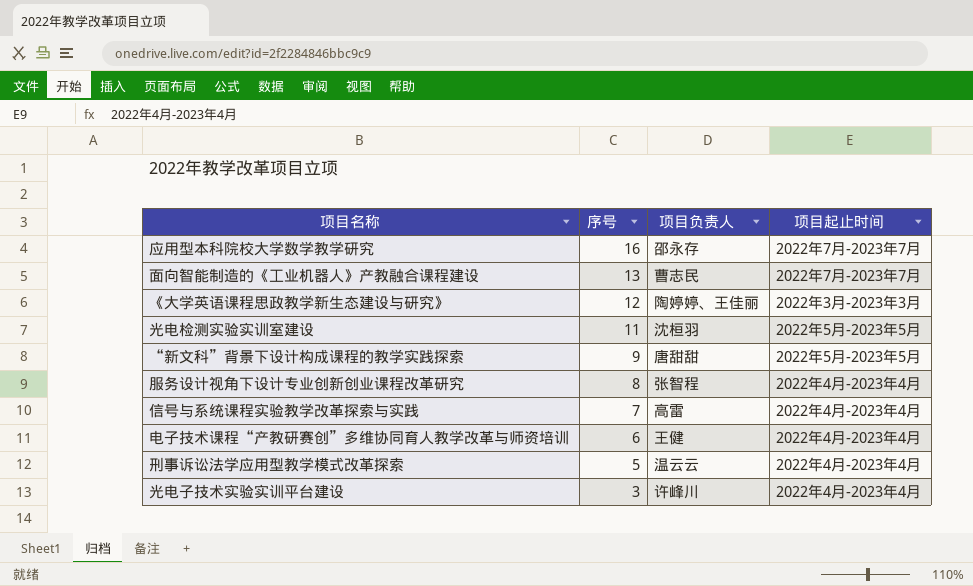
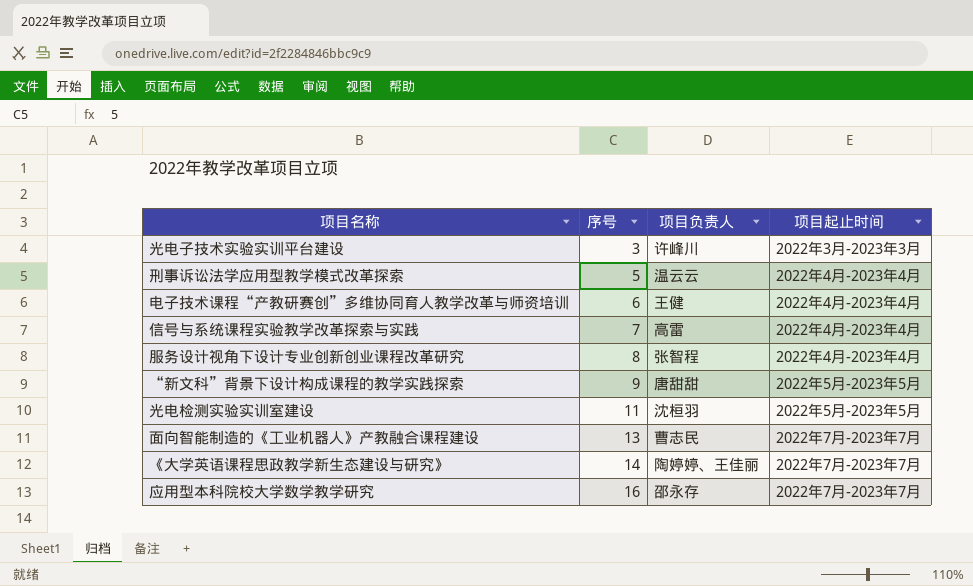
row order: 序号 descending -> 序号 ascending
光电子技术实验实训平台建设 | 项目起止时间: 2022年4月-2023年4月 -> 2022年3月-2023年3月
《大学英语课程思政教学新生态建设与研究》 | 序号: 12 -> 14
《大学英语课程思政教学新生态建设与研究》 | 项目起止时间: 2022年3月-2023年3月 -> 2022年7月-2023年7月

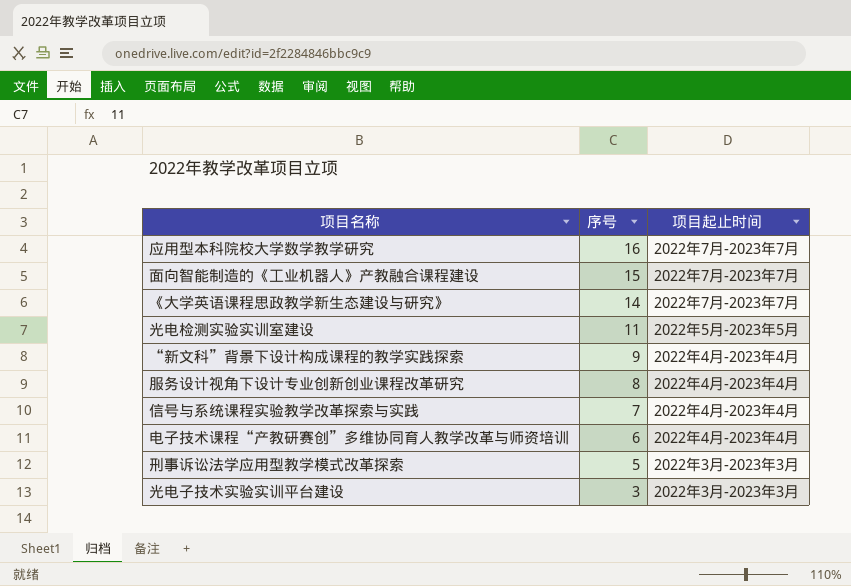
row order: 序号 ascending -> 序号 descending
column 项目负责人 | position: 3 -> none
面向智能制造的《工业机器人》产教融合课程建设 | 序号: 13 -> 15
“新文科”背景下设计构成课程的教学实践探索 | 项目起止时间: 2022年5月-2023年5月 -> 2022年4月-2023年4月
刑事诉讼法学应用型教学模式改革探索 | 项目起止时间: 2022年4月-2023年4月 -> 2022年3月-2023年3月

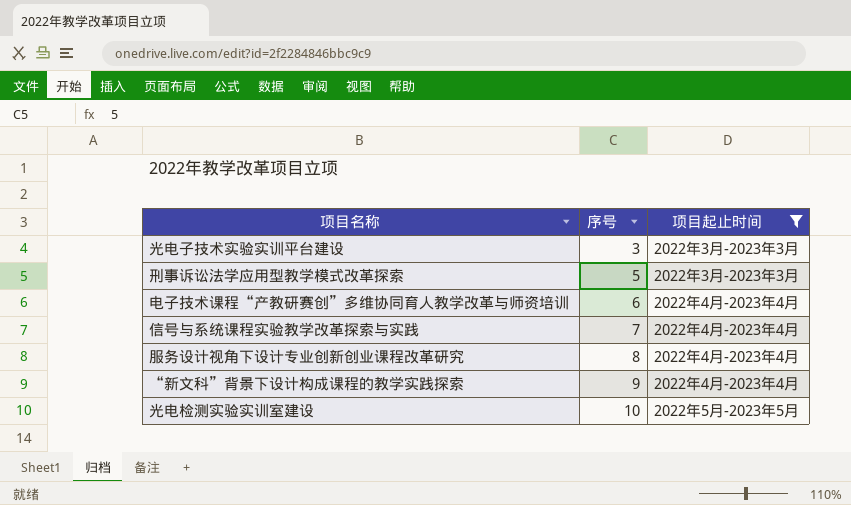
filter: none -> 项目起止时间 != 2022年7月-2023年7月
row order: 序号 descending -> 序号 ascending
光电检测实验实训室建设 | 序号: 11 -> 10

